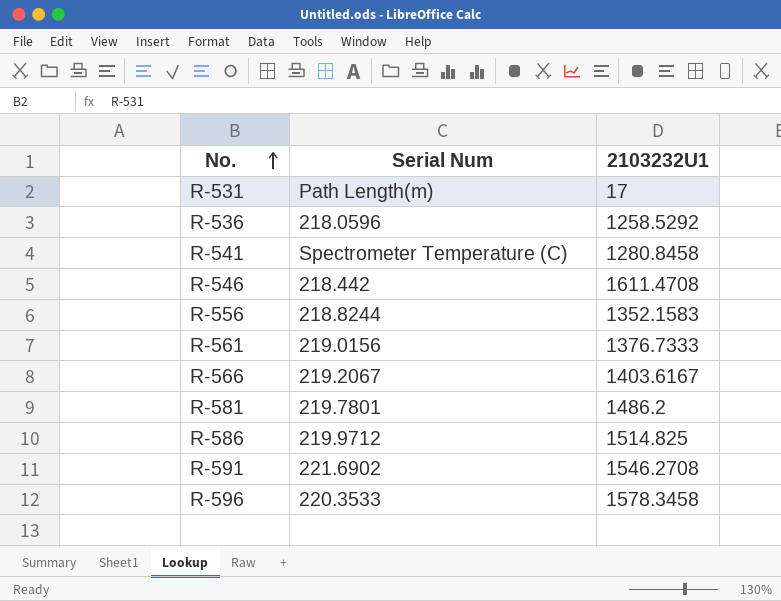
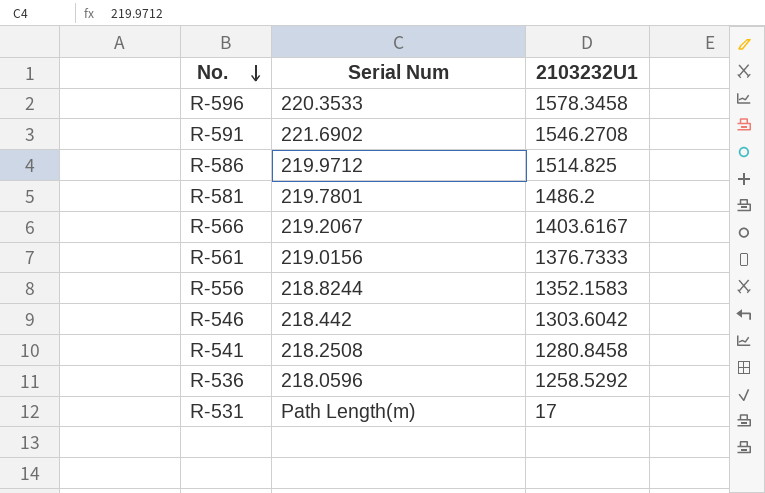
row order: No. ascending -> No. descending
R-546 | 2103232U1: 1611.4708 -> 1303.6042
R-541 | Serial Num: Spectrometer Temperature (C) -> 218.2508

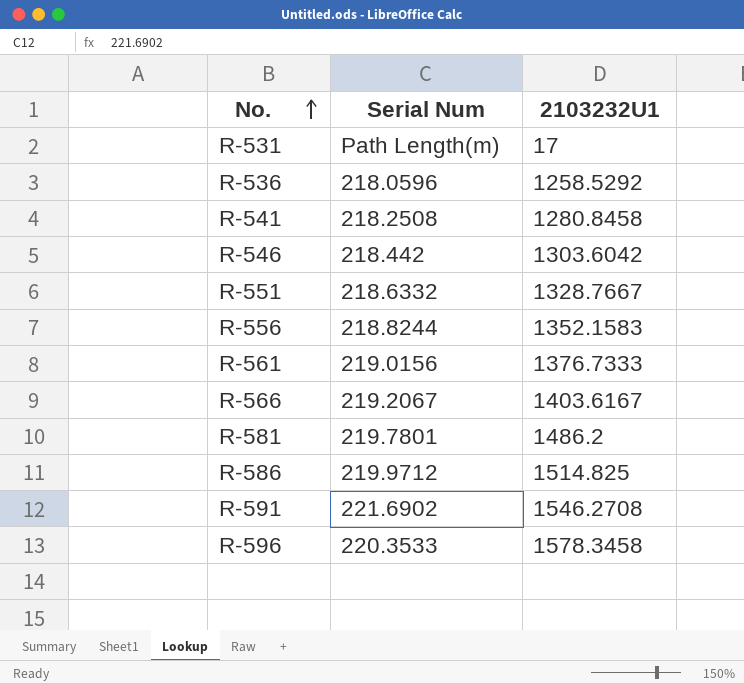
row order: No. descending -> No. ascending
row R-551: none -> 218.6332 | 1328.7667

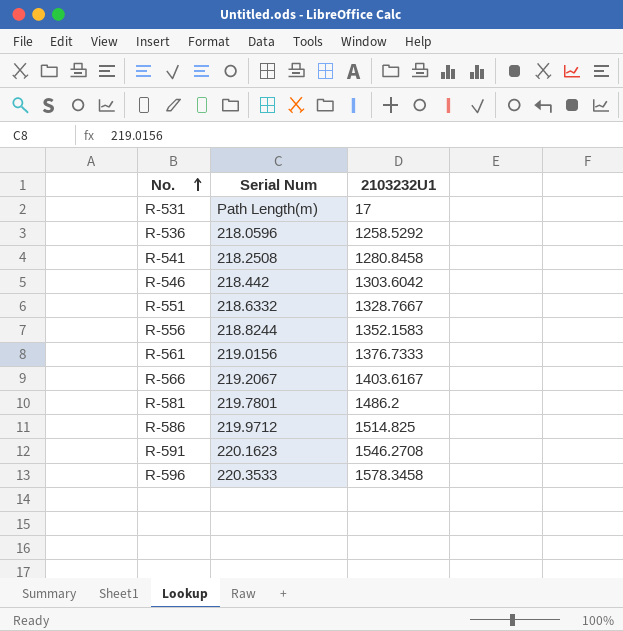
R-591 | Serial Num: 221.6902 -> 220.1623

